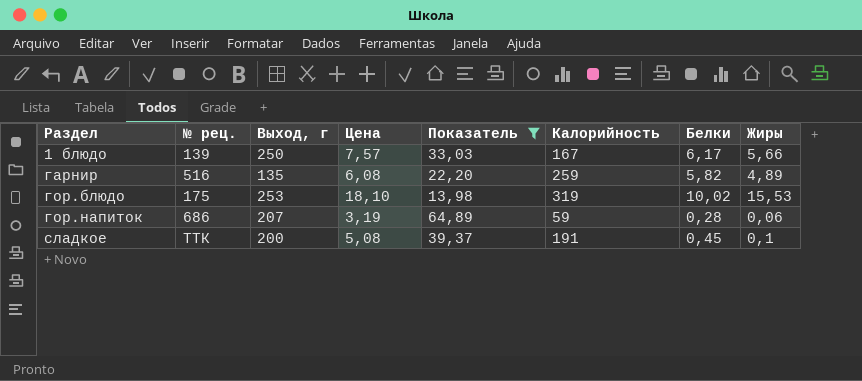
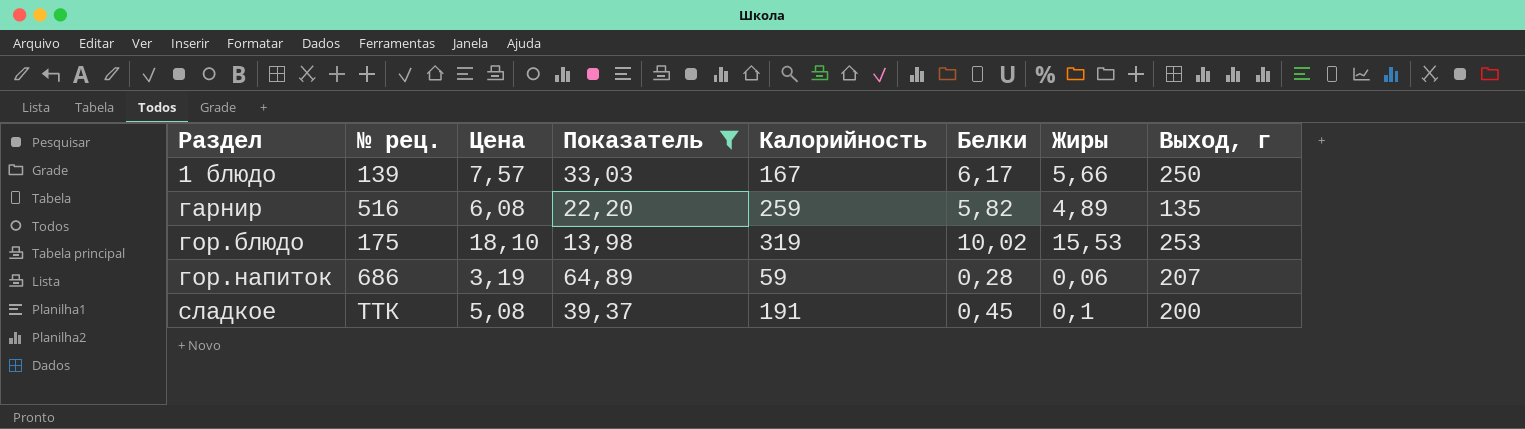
column Выход, г | position: 3 -> 8

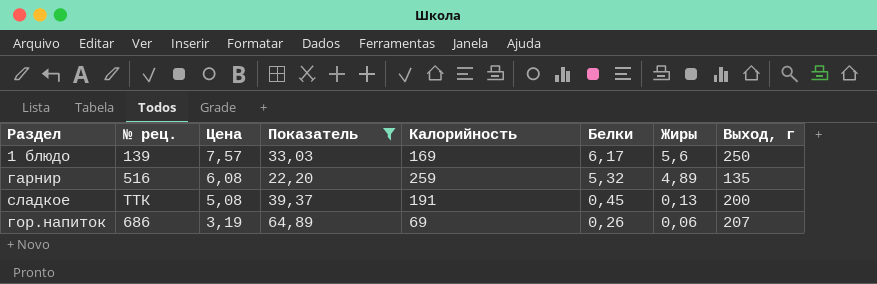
row order: Раздел ascending -> Цена descending
row гор.блюдо: 175 | 18,10 | 13,98 | 319 | 10,02 | 15,53 | 253 -> none
1 блюдо | Калорийность: 167 -> 169
1 блюдо | Жиры: 5,66 -> 5,6
гарнир | Белки: 5,82 -> 5,32
сладкое | Жиры: 0,1 -> 0,13
гор.напиток | Калорийность: 59 -> 69
гор.напиток | Белки: 0,28 -> 0,26

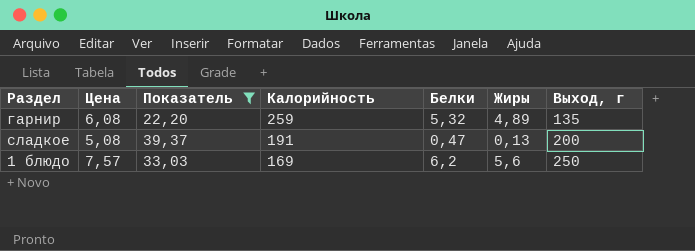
row order: Цена descending -> Калорийность descending
column № рец. | position: 2 -> none
row гор.напиток: 686 | 3,19 | 64,89 | 69 | 0,26 | 0,06 | 207 -> none
сладкое | Белки: 0,45 -> 0,47
1 блюдо | Белки: 6,17 -> 6,2

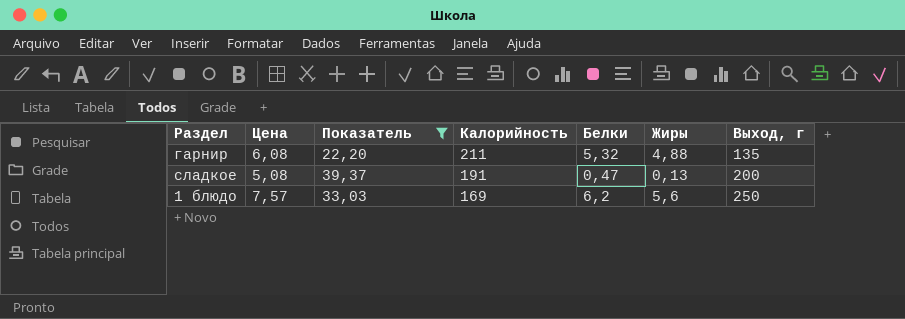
гарнир | Калорийность: 259 -> 211
гарнир | Жиры: 4,89 -> 4,88

